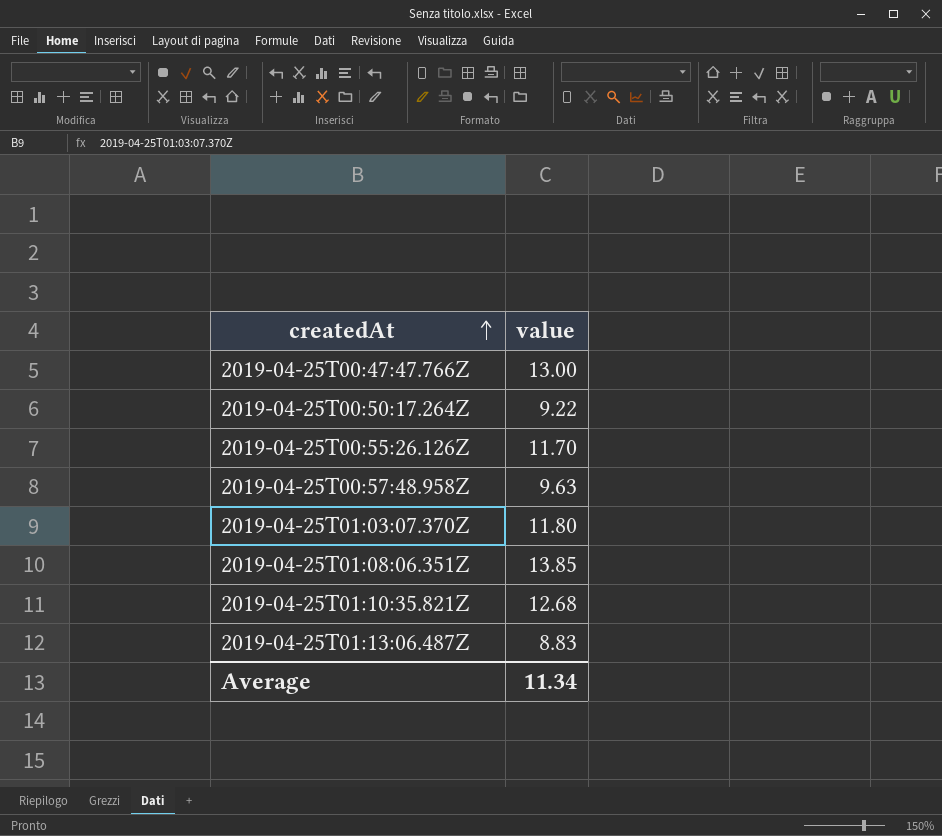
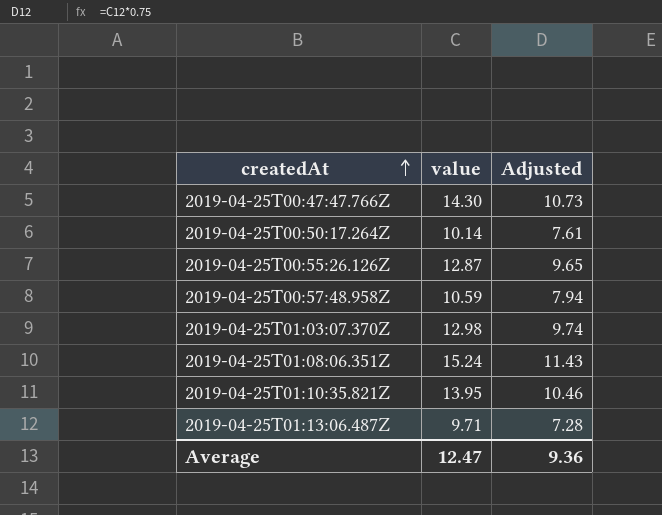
column Adjusted | formula: none -> [value] * 0.75
2019-04-25T00:47:47.766Z | value: 13.00 -> 14.30
2019-04-25T00:50:17.264Z | value: 9.22 -> 10.14
2019-04-25T00:55:26.126Z | value: 11.70 -> 12.87
2019-04-25T00:57:48.958Z | value: 9.63 -> 10.59
2019-04-25T01:03:07.370Z | value: 11.80 -> 12.98
2019-04-25T01:08:06.351Z | value: 13.85 -> 15.24
2019-04-25T01:10:35.821Z | value: 12.68 -> 13.95
2019-04-25T01:13:06.487Z | value: 8.83 -> 9.71
Average | value: 11.34 -> 12.47

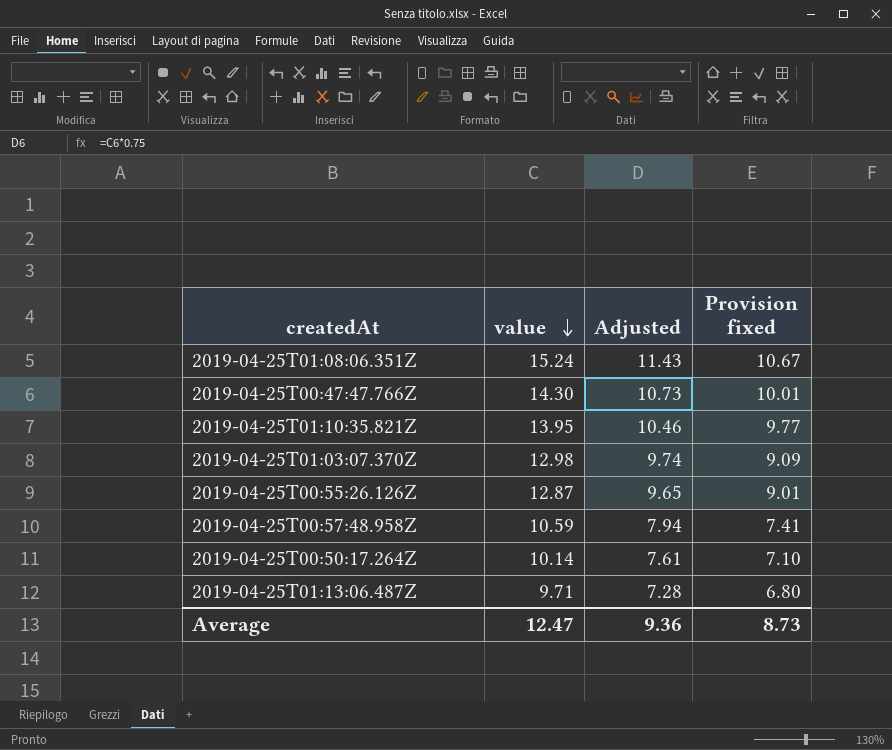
row order: createdAt ascending -> value descending
column Provision fixed | formula: none -> [value] * 0.7

